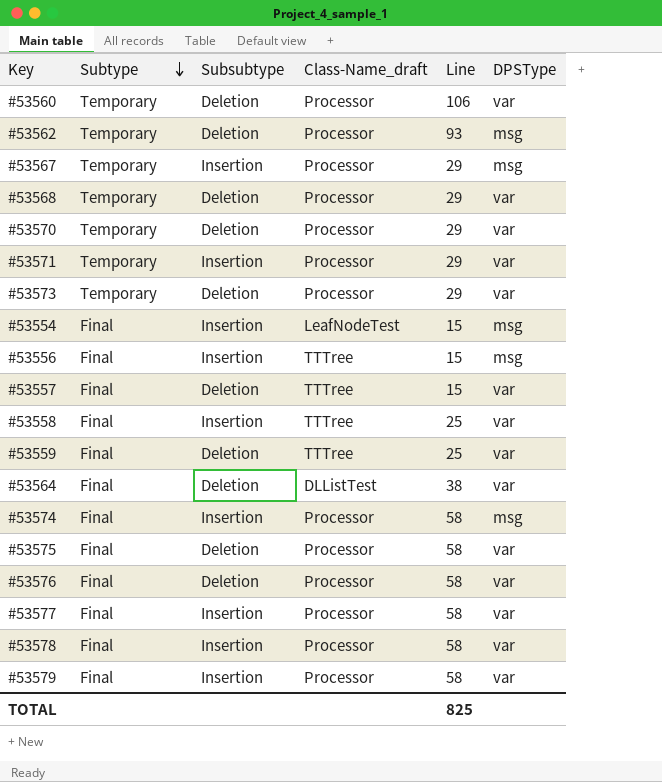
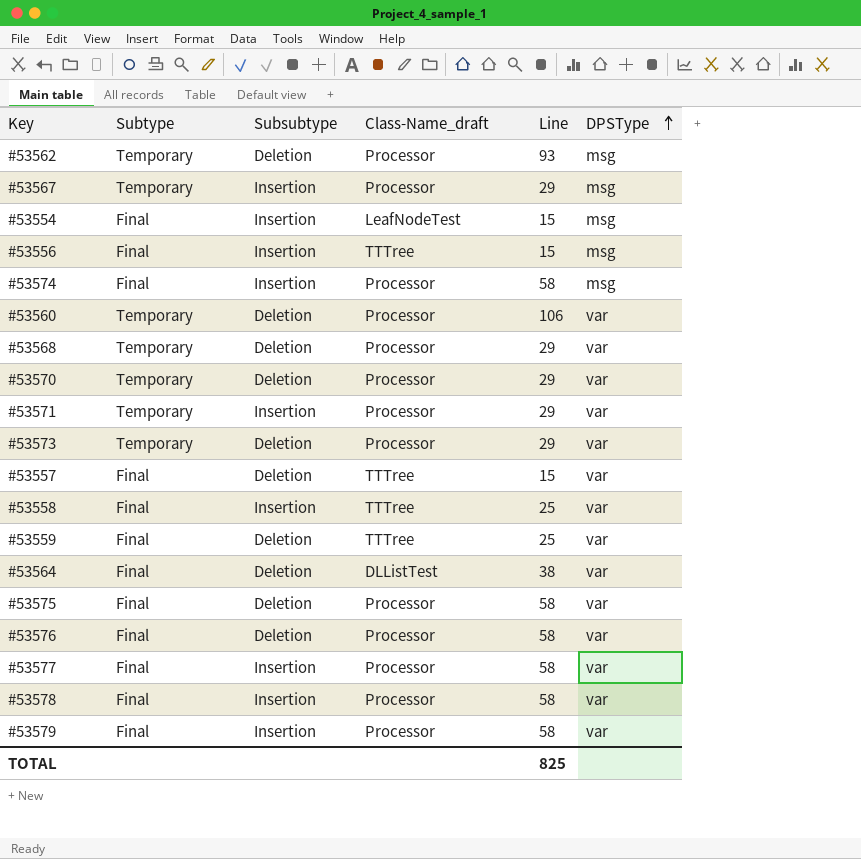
row order: Subtype descending -> DPSType ascending

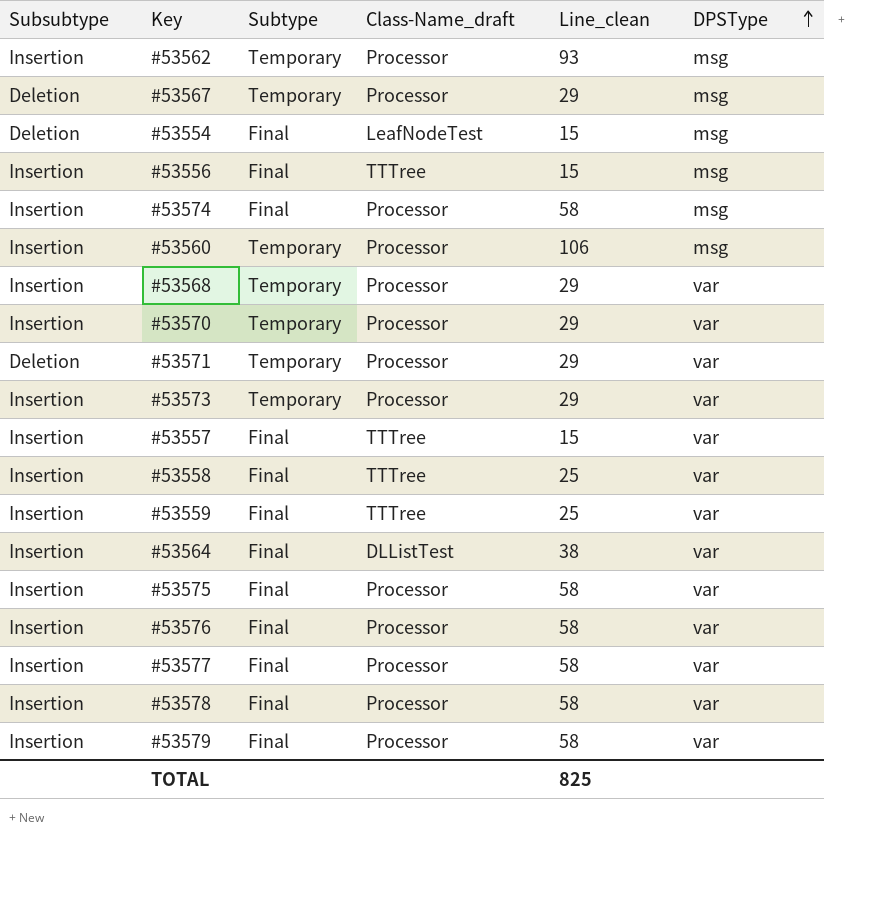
column Subsubtype | position: 3 -> 1
column name: Line -> Line_clean
#53562 | Subsubtype: Deletion -> Insertion
#53567 | Subsubtype: Insertion -> Deletion
#53554 | Subsubtype: Insertion -> Deletion
#53560 | Subsubtype: Deletion -> Insertion
#53560 | DPSType: var -> msg
#53568 | Subsubtype: Deletion -> Insertion
#53570 | Subsubtype: Deletion -> Insertion
#53571 | Subsubtype: Insertion -> Deletion
#53573 | Subsubtype: Deletion -> Insertion
#53557 | Subsubtype: Deletion -> Insertion
#53559 | Subsubtype: Deletion -> Insertion
#53564 | Subsubtype: Deletion -> Insertion
#53575 | Subsubtype: Deletion -> Insertion
#53576 | Subsubtype: Deletion -> Insertion

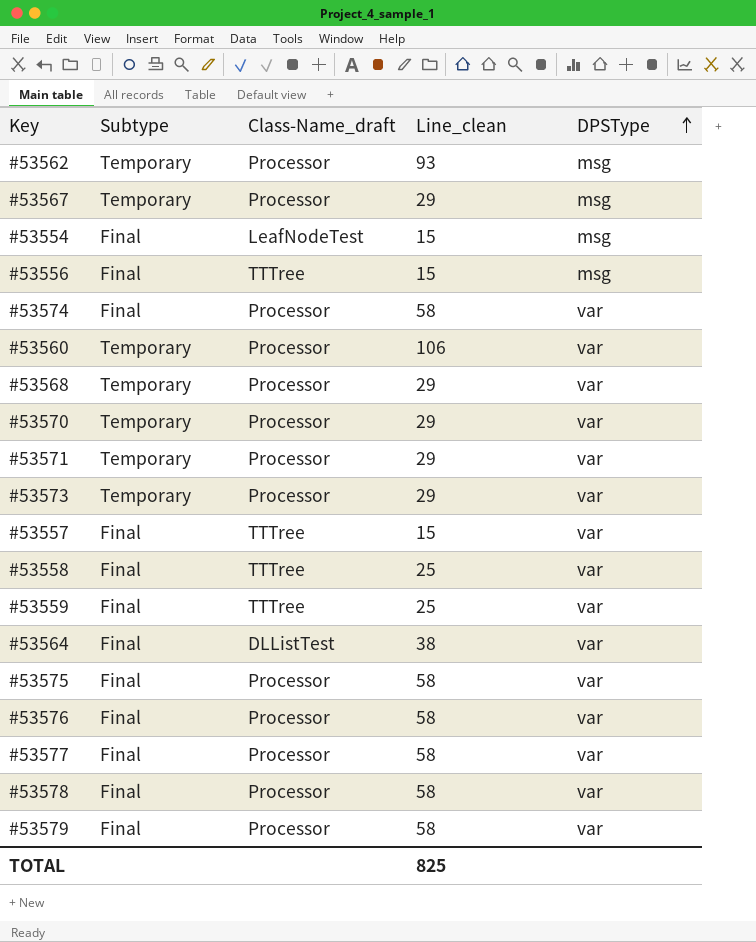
column Subsubtype | position: 1 -> none
#53574 | DPSType: msg -> var
#53560 | DPSType: msg -> var

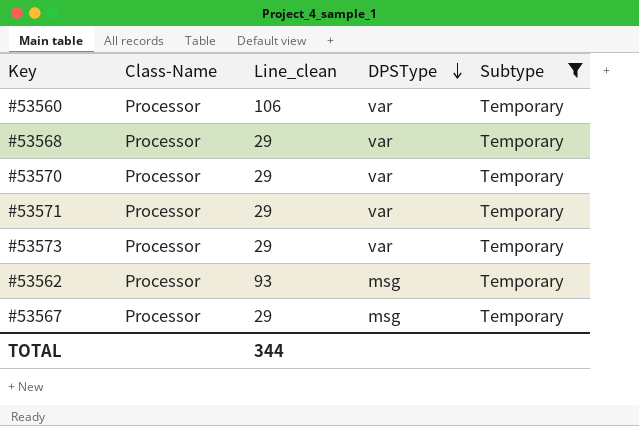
filter: none -> Subtype = Temporary
row order: DPSType ascending -> DPSType descending
column name: Class-Name_draft -> Class-Name
column Subtype | position: 2 -> 5
TOTAL | Line_clean: 825 -> 344

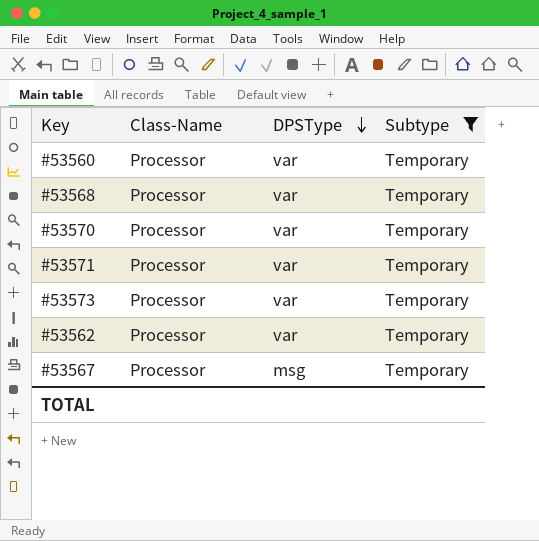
column Line_clean | position: 3 -> none
#53562 | DPSType: msg -> var

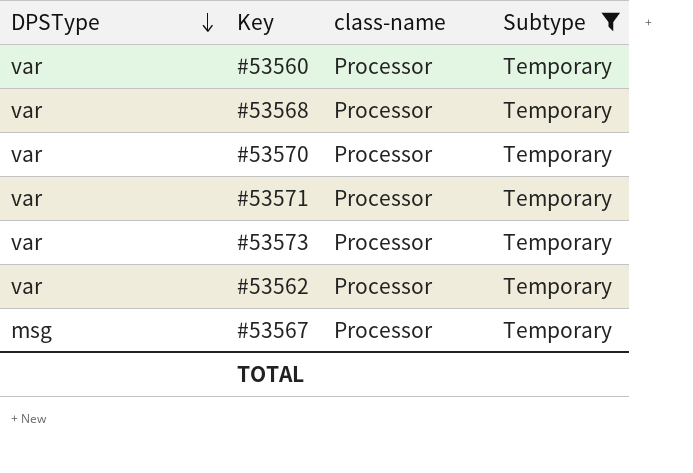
column DPSType | position: 3 -> 1
column name: Class-Name -> class-name

